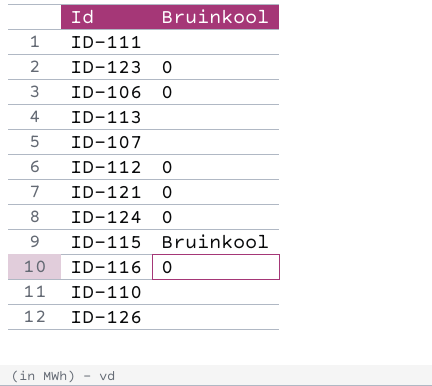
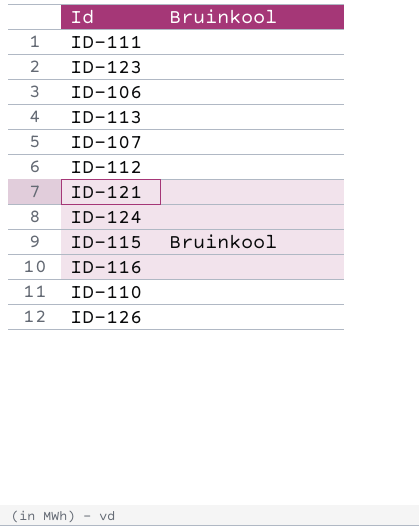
ID-123 | Bruinkool: 0 -> none
ID-106 | Bruinkool: 0 -> none
ID-112 | Bruinkool: 0 -> none
ID-121 | Bruinkool: 0 -> none
ID-124 | Bruinkool: 0 -> none
ID-116 | Bruinkool: 0 -> none

